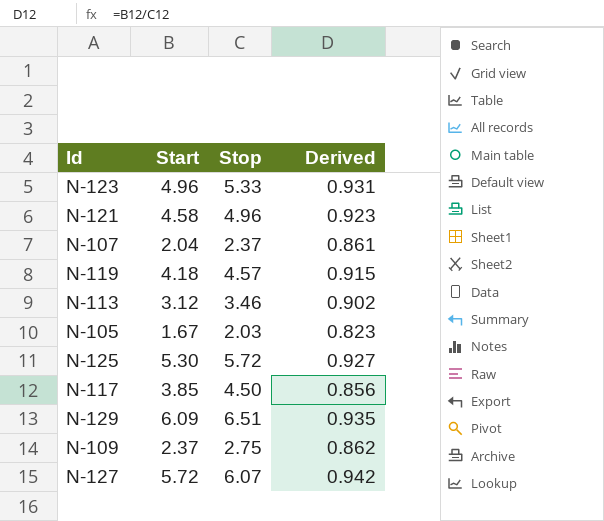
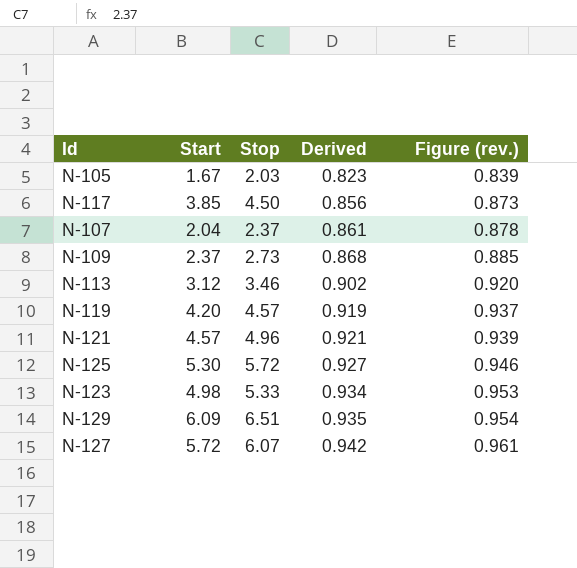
row order: none -> Derived ascending
column Figure (rev.) | formula: none -> [Derived] * 1.02
N-109 | Stop: 2.75 -> 2.73
N-109 | Derived: 0.862 -> 0.868
N-119 | Start: 4.18 -> 4.20
N-119 | Derived: 0.915 -> 0.919
N-121 | Start: 4.58 -> 4.57
N-121 | Derived: 0.923 -> 0.921
N-123 | Start: 4.96 -> 4.98
N-123 | Derived: 0.931 -> 0.934

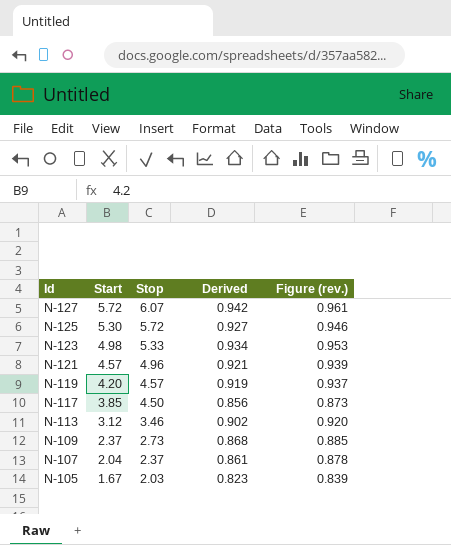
row order: Derived ascending -> Id descending
row N-129: 6.09 | 6.51 | 0.935 | 0.954 -> none

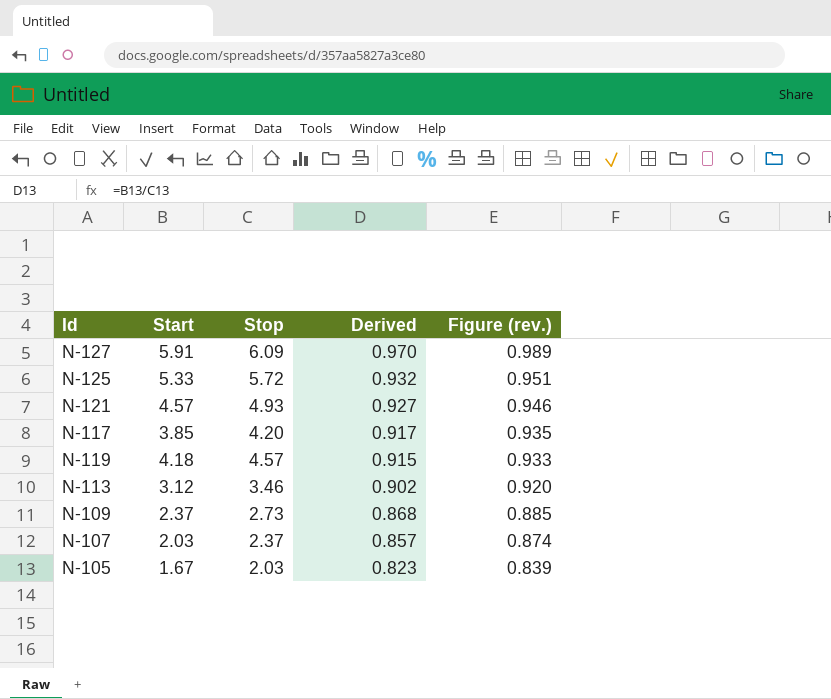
row order: Id descending -> Derived descending
row N-123: 4.98 | 5.33 | 0.934 | 0.953 -> none
N-127 | Start: 5.72 -> 5.91
N-127 | Stop: 6.07 -> 6.09
N-127 | Derived: 0.942 -> 0.970
N-127 | Figure (rev.): 0.961 -> 0.989
N-125 | Start: 5.30 -> 5.33
N-125 | Derived: 0.927 -> 0.932
N-125 | Figure (rev.): 0.946 -> 0.951
N-121 | Stop: 4.96 -> 4.93
N-121 | Derived: 0.921 -> 0.927
N-121 | Figure (rev.): 0.939 -> 0.946
N-117 | Stop: 4.50 -> 4.20
N-117 | Derived: 0.856 -> 0.917
N-117 | Figure (rev.): 0.873 -> 0.935
N-119 | Start: 4.20 -> 4.18
N-119 | Derived: 0.919 -> 0.915
N-119 | Figure (rev.): 0.937 -> 0.933
N-107 | Start: 2.04 -> 2.03
N-107 | Derived: 0.861 -> 0.857
N-107 | Figure (rev.): 0.878 -> 0.874

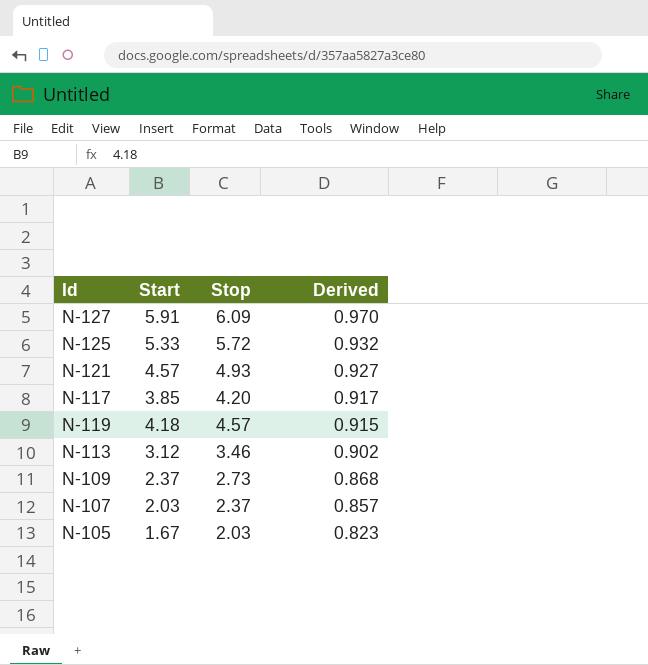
column Figure (rev.) | formula: [Derived] * 1.02 -> none

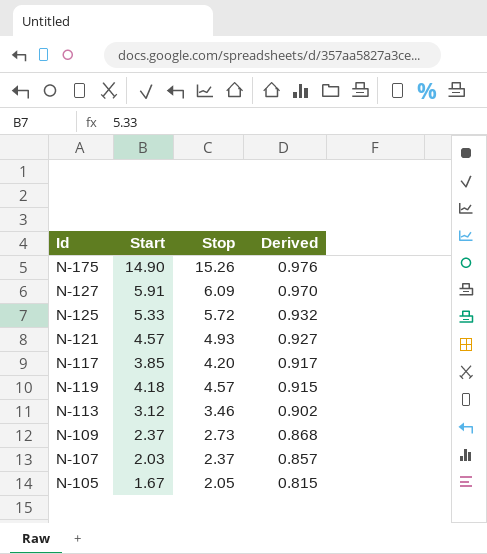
row N-175: none -> 14.90 | 15.26 | 0.976
N-105 | Stop: 2.03 -> 2.05
N-105 | Derived: 0.823 -> 0.815

